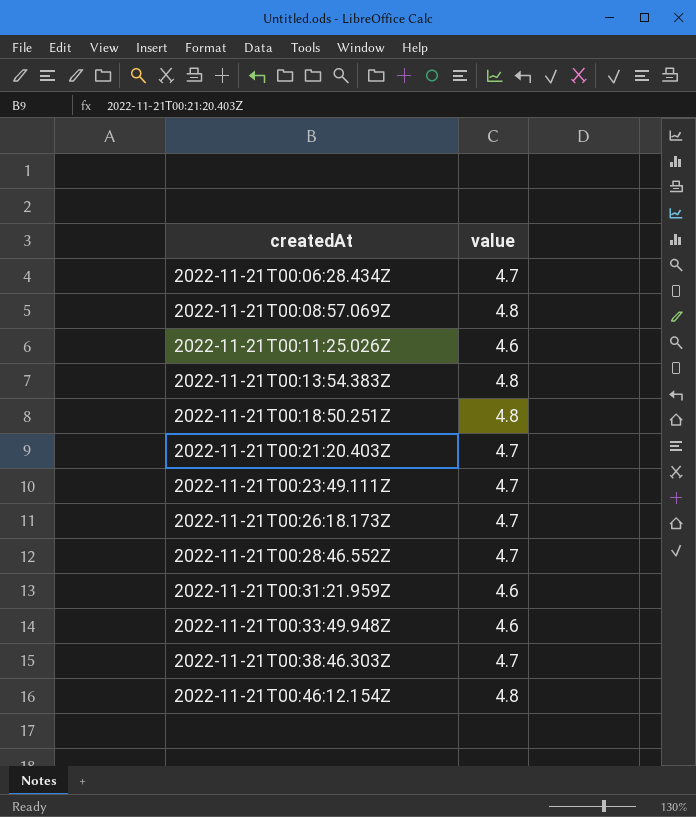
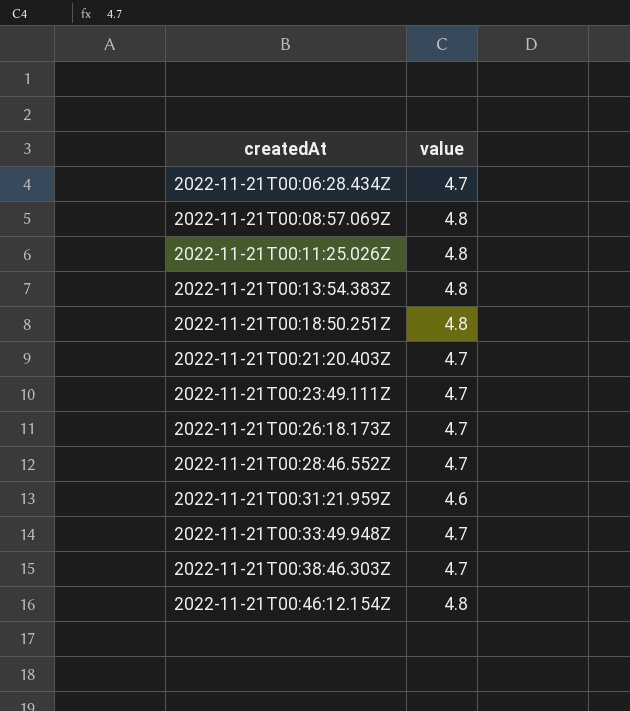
2022-11-21T00:11:25.026Z | value: 4.6 -> 4.8
2022-11-21T00:33:49.948Z | value: 4.6 -> 4.7

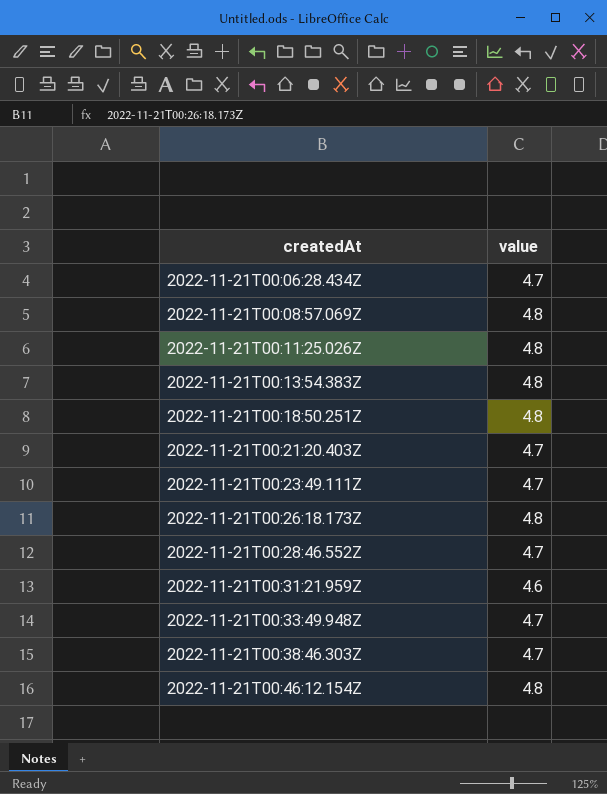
2022-11-21T00:26:18.173Z | value: 4.7 -> 4.8

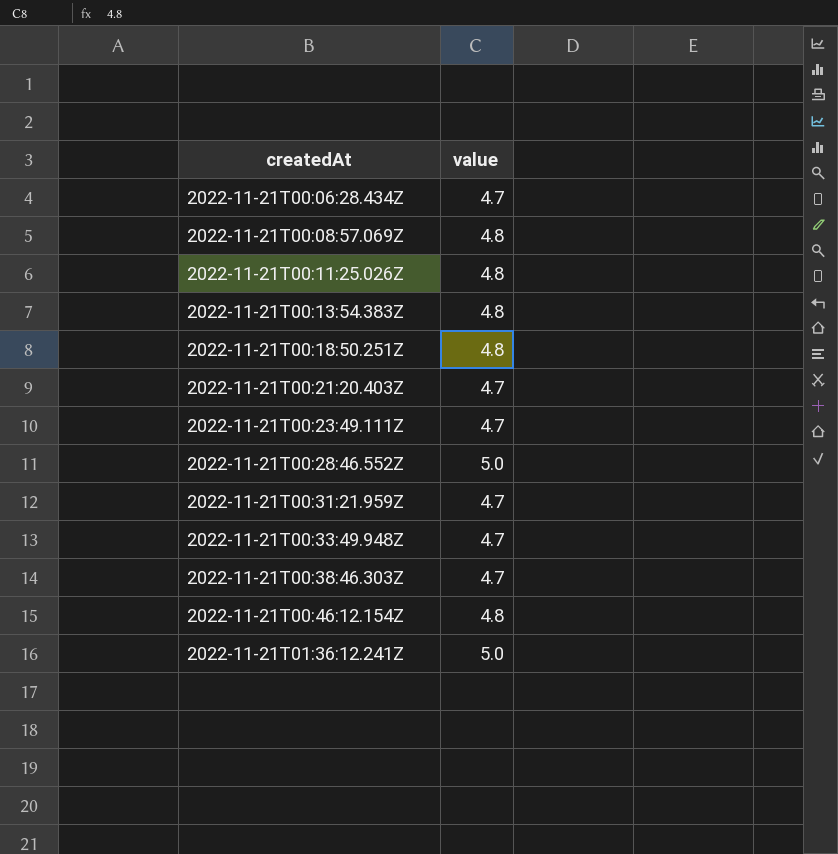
row 2022-11-21T00:26:18.173Z: 4.8 -> none
2022-11-21T00:28:46.552Z | value: 4.7 -> 5.0
2022-11-21T00:31:21.959Z | value: 4.6 -> 4.7
row 2022-11-21T01:36:12.241Z: none -> 5.0

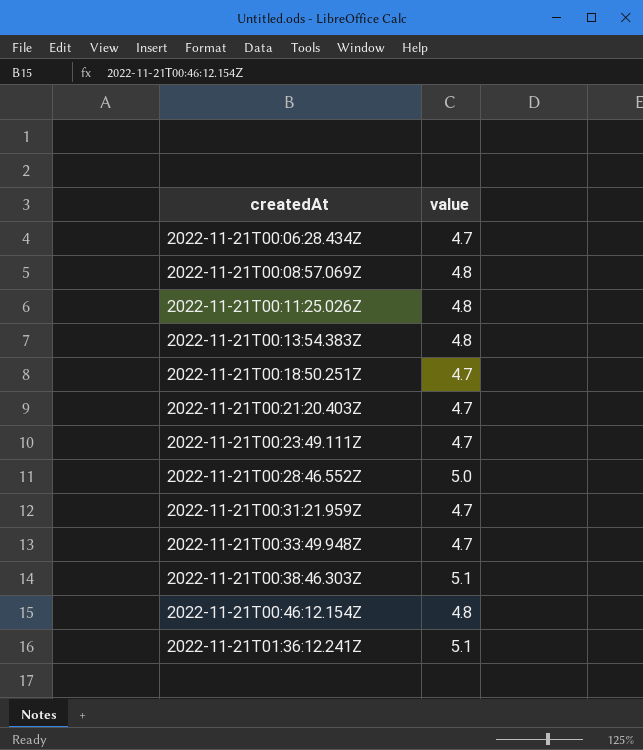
2022-11-21T00:18:50.251Z | value: 4.8 -> 4.7
2022-11-21T00:38:46.303Z | value: 4.7 -> 5.1
2022-11-21T01:36:12.241Z | value: 5.0 -> 5.1

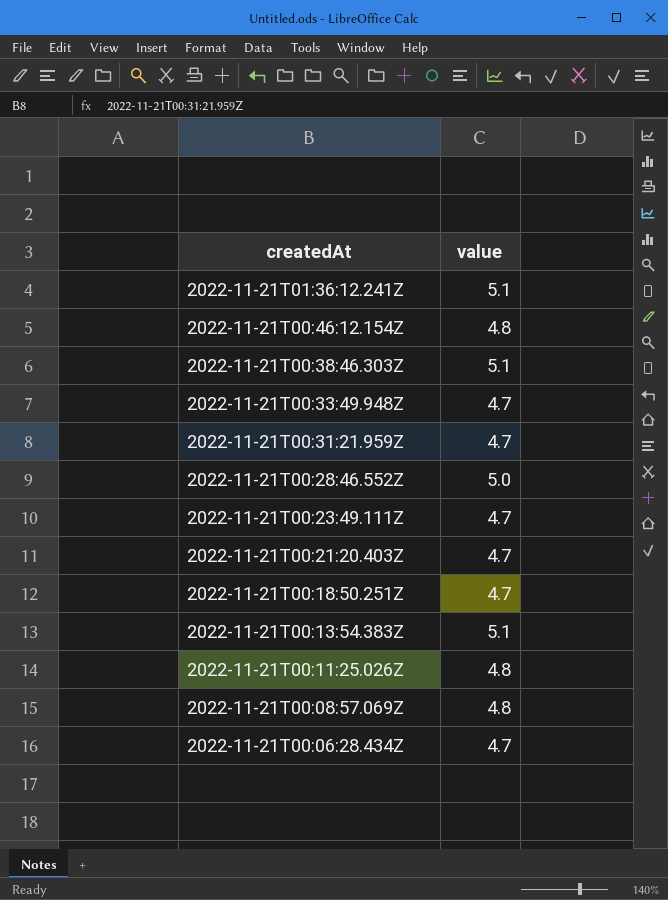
row order: createdAt ascending -> createdAt descending
2022-11-21T00:13:54.383Z | value: 4.8 -> 5.1

